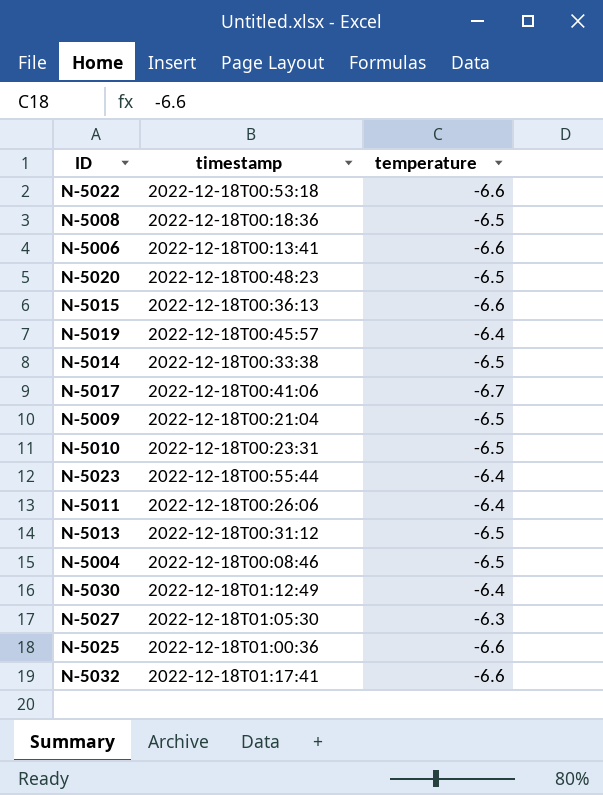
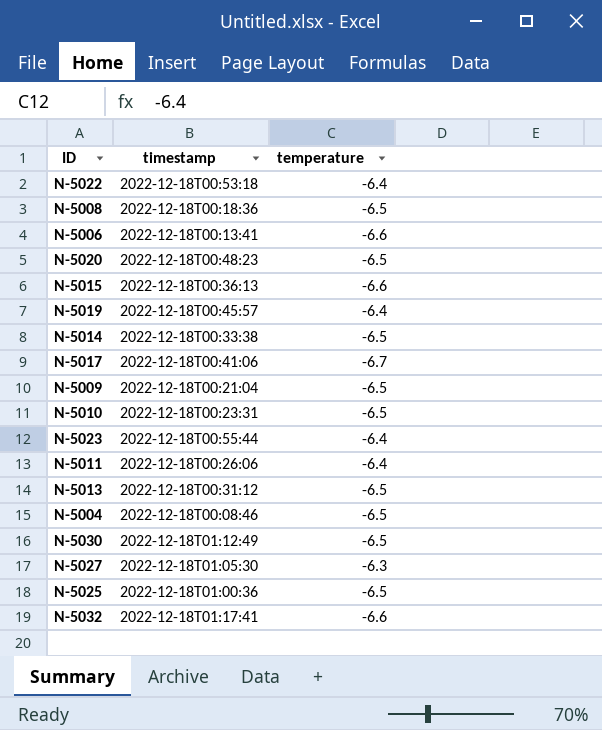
N-5022 | temperature: -6.6 -> -6.4
N-5030 | temperature: -6.4 -> -6.5
N-5025 | temperature: -6.6 -> -6.5

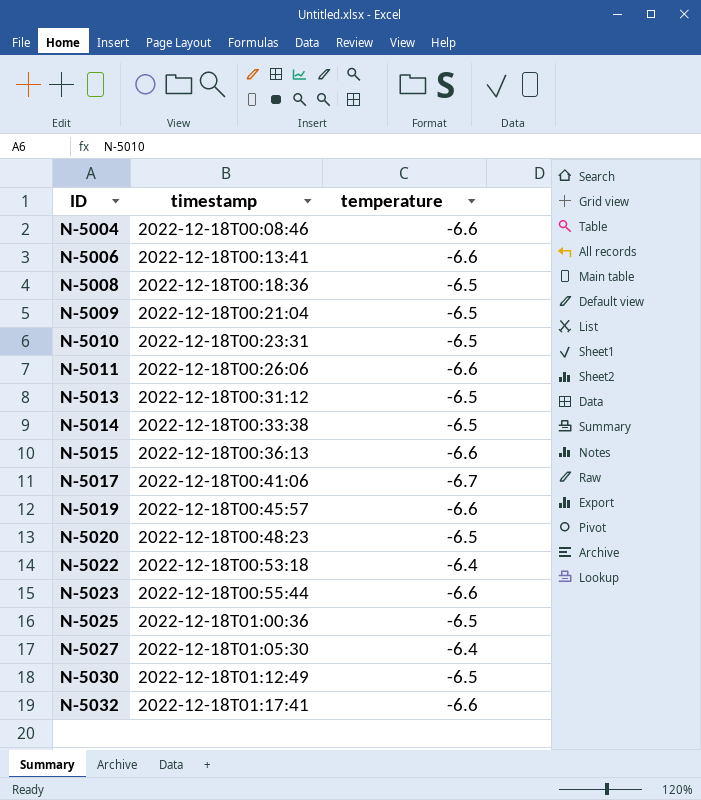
row order: none -> ID ascending
N-5004 | temperature: -6.5 -> -6.6
N-5011 | temperature: -6.4 -> -6.6
N-5019 | temperature: -6.4 -> -6.6
N-5023 | temperature: -6.4 -> -6.6
N-5027 | temperature: -6.3 -> -6.4

